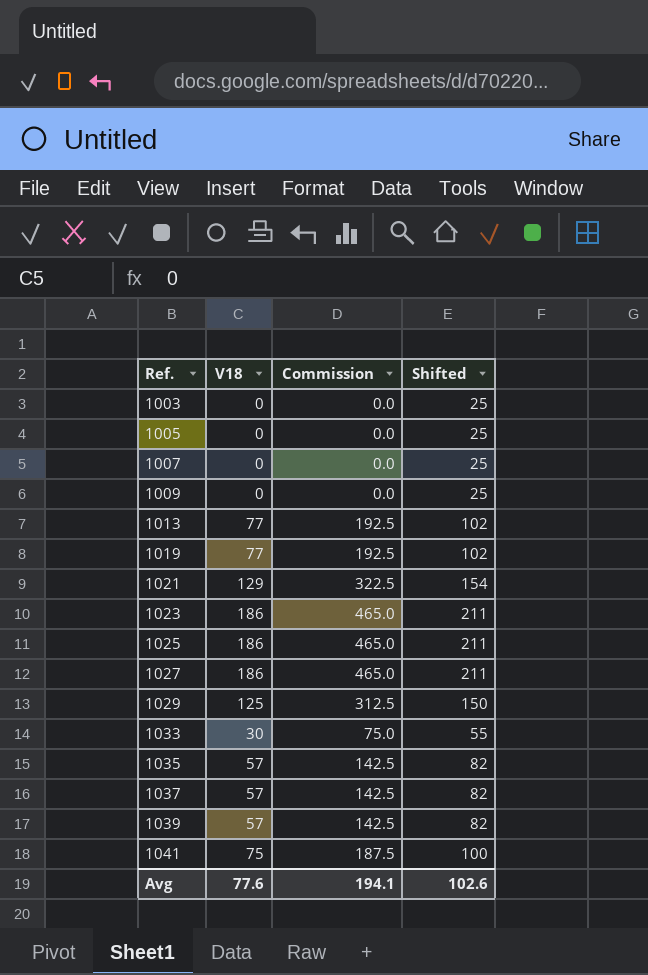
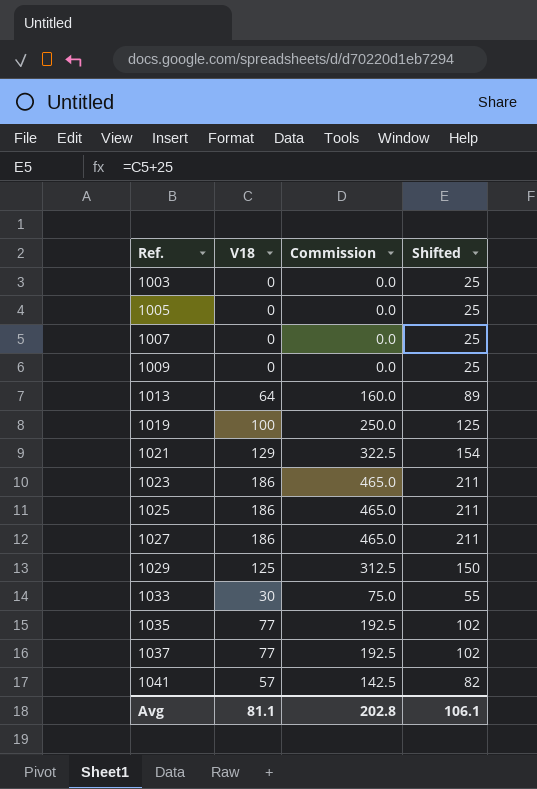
row 1039: 57 | 142.5 | 82 -> none
1013 | V18: 77 -> 64
1013 | Commission: 192.5 -> 160.0
1013 | Shifted: 102 -> 89
1019 | V18: 77 -> 100
1019 | Commission: 192.5 -> 250.0
1019 | Shifted: 102 -> 125
1035 | V18: 57 -> 77
1035 | Commission: 142.5 -> 192.5
1035 | Shifted: 82 -> 102
1037 | V18: 57 -> 77
1037 | Commission: 142.5 -> 192.5
1037 | Shifted: 82 -> 102
1041 | V18: 75 -> 57
1041 | Commission: 187.5 -> 142.5
1041 | Shifted: 100 -> 82
Avg | V18: 77.6 -> 81.1
Avg | Commission: 194.1 -> 202.8
Avg | Shifted: 102.6 -> 106.1

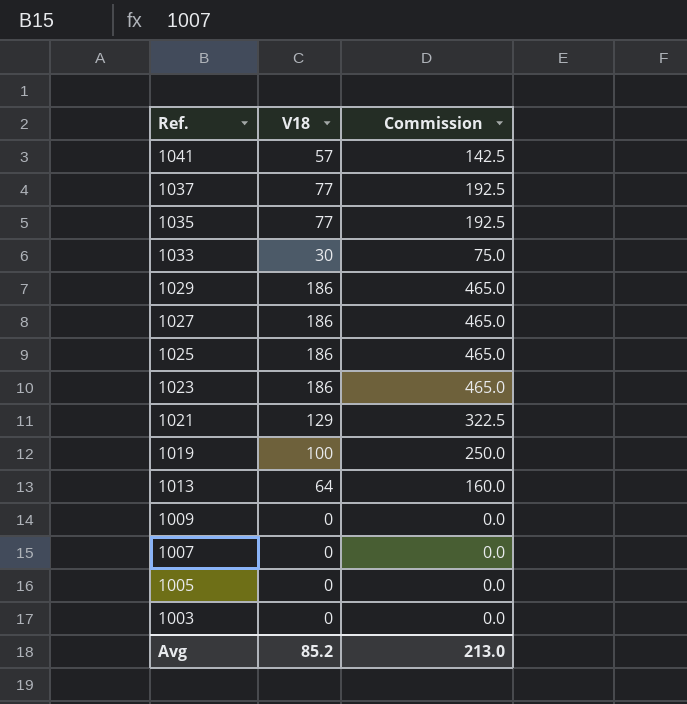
row order: Ref. ascending -> Ref. descending
column Shifted | formula: [V18] + 25 -> none
1029 | V18: 125 -> 186
1029 | Commission: 312.5 -> 465.0
Avg | V18: 81.1 -> 85.2
Avg | Commission: 202.8 -> 213.0

